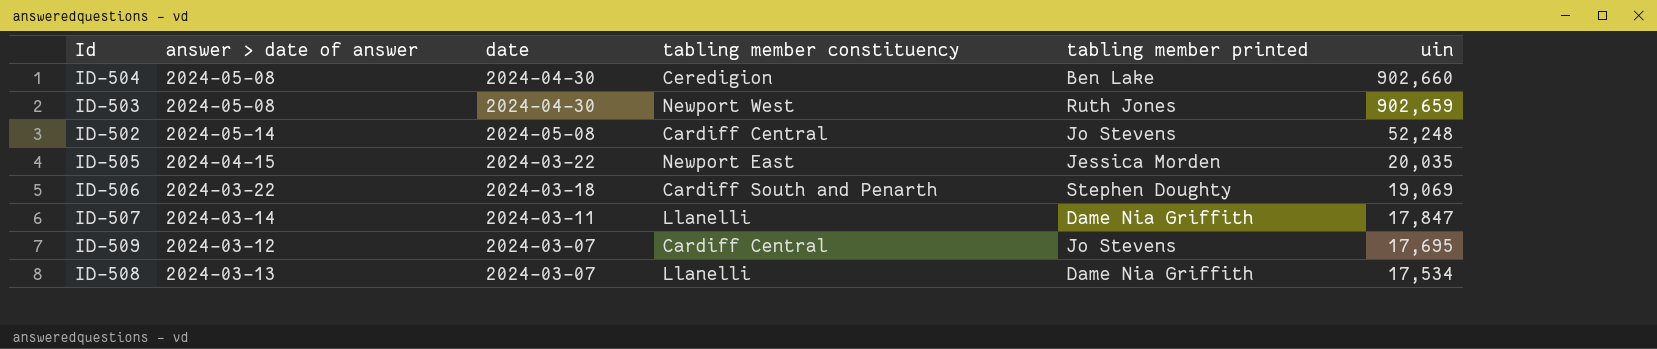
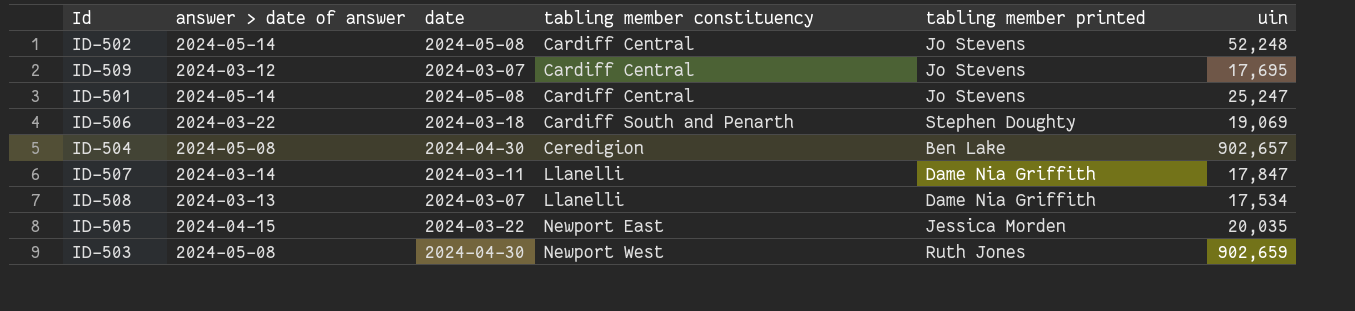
row order: uin descending -> tabling member constituency ascending
row ID-501: none -> 2024-05-14 | 2024-05-08 | Cardiff Central | Jo Stevens | 25,247
ID-504 | uin: 902,660 -> 902,657

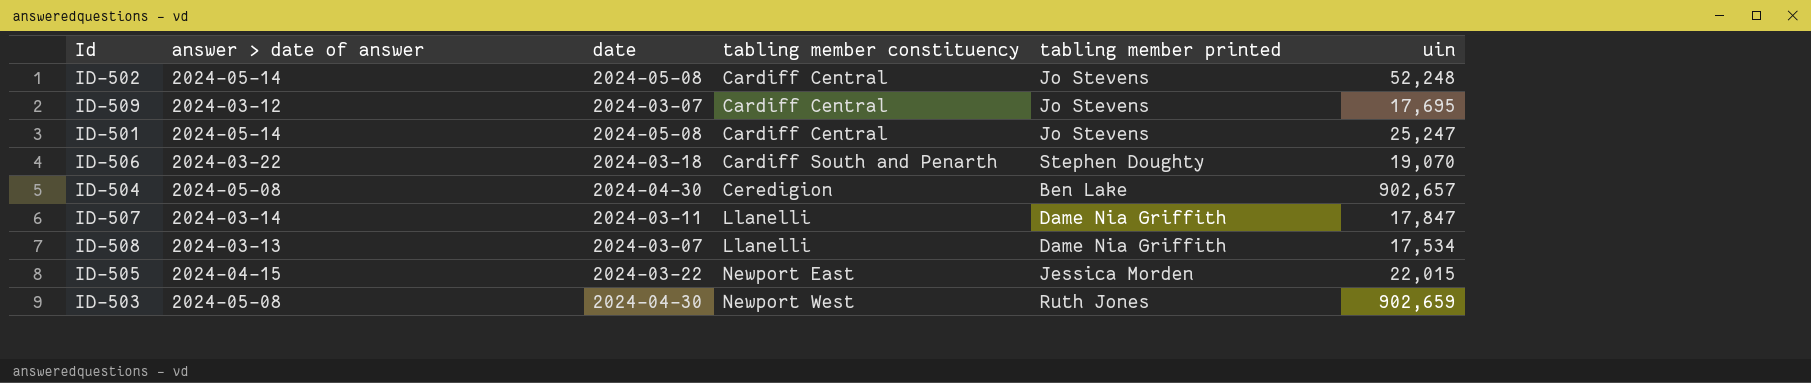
ID-506 | uin: 19,069 -> 19,070
ID-505 | uin: 20,035 -> 22,015

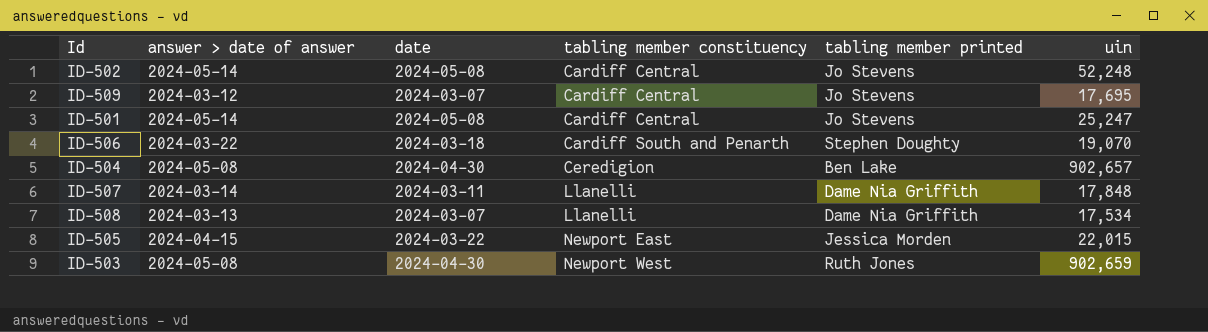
ID-507 | uin: 17,847 -> 17,848

